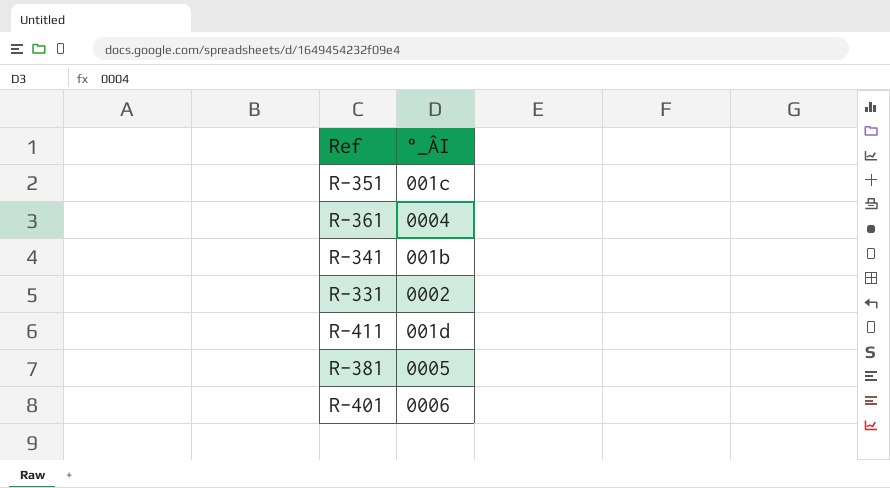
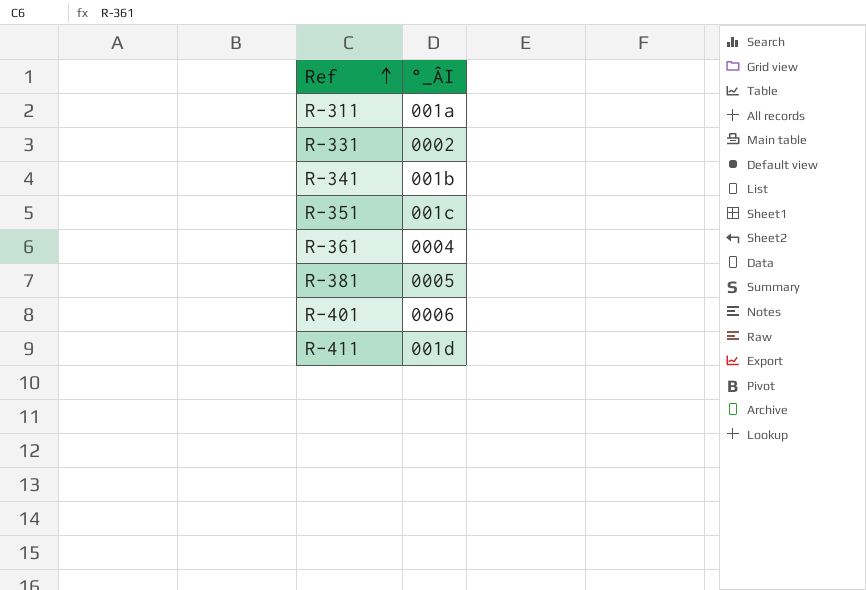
row order: none -> Ref ascending
row R-311: none -> 001a

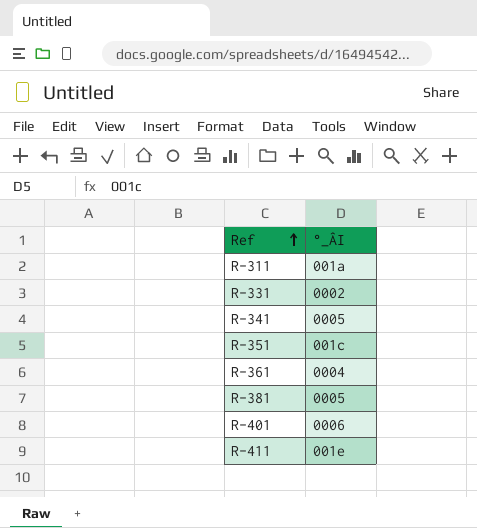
R-341 | °_ÂI: 001b -> 0005
R-411 | °_ÂI: 001d -> 001e

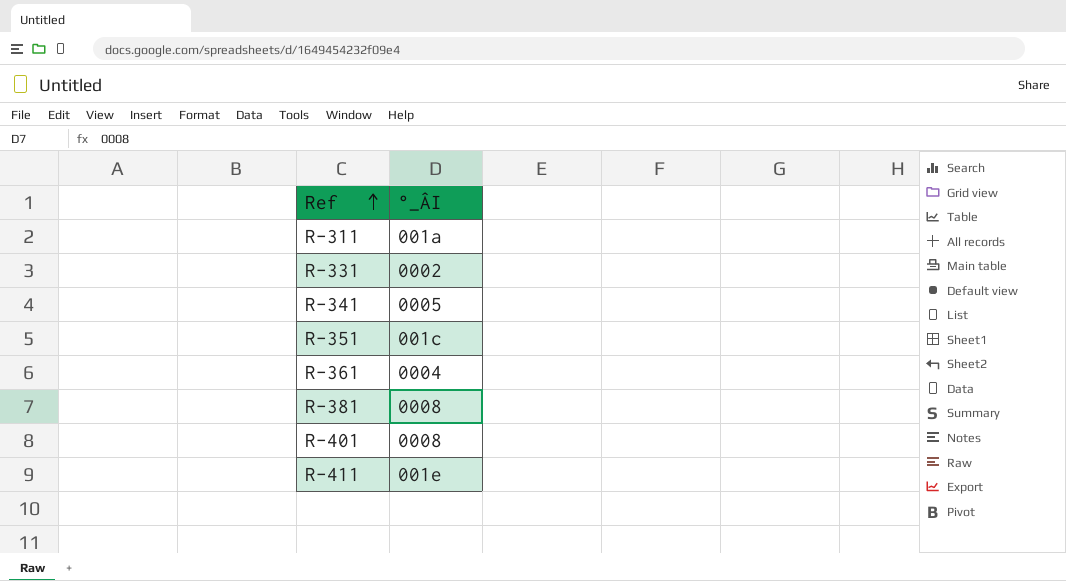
R-381 | °_ÂI: 0005 -> 0008
R-401 | °_ÂI: 0006 -> 0008

